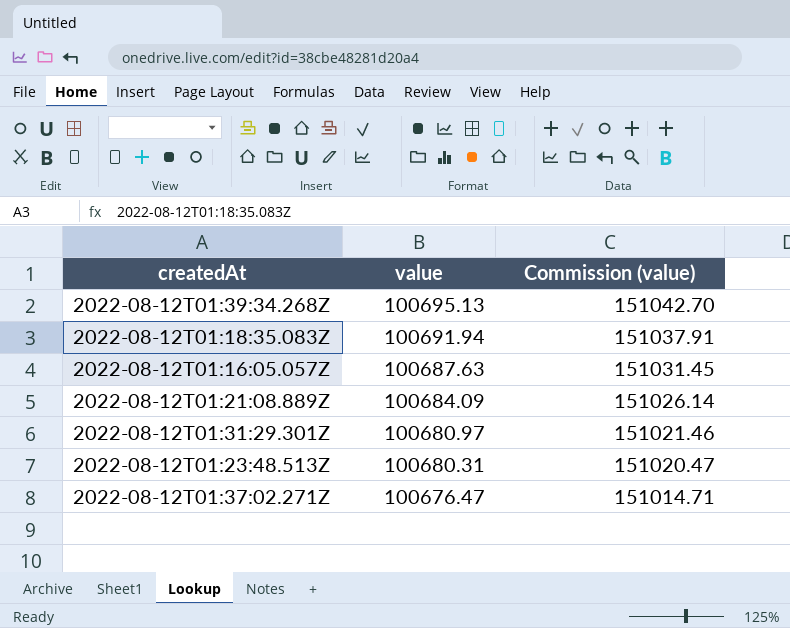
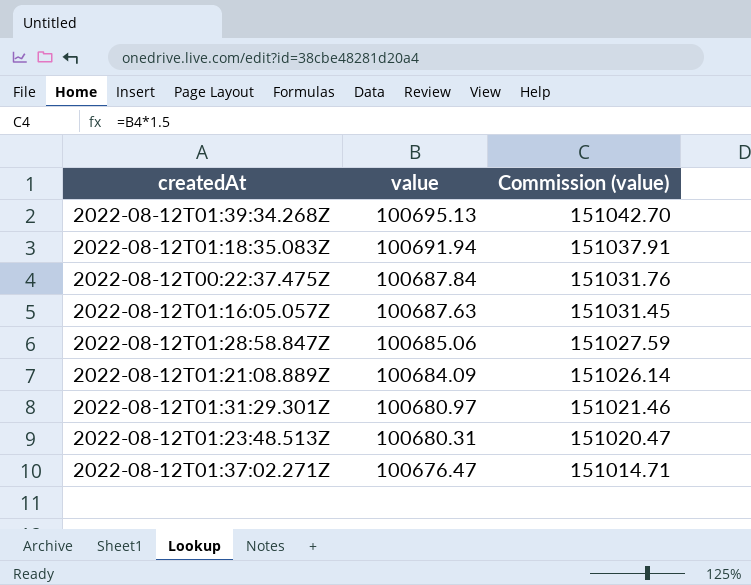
row 2022-08-12T00:22:37.475Z: none -> 100687.84 | 151031.76
row 2022-08-12T01:28:58.847Z: none -> 100685.06 | 151027.59

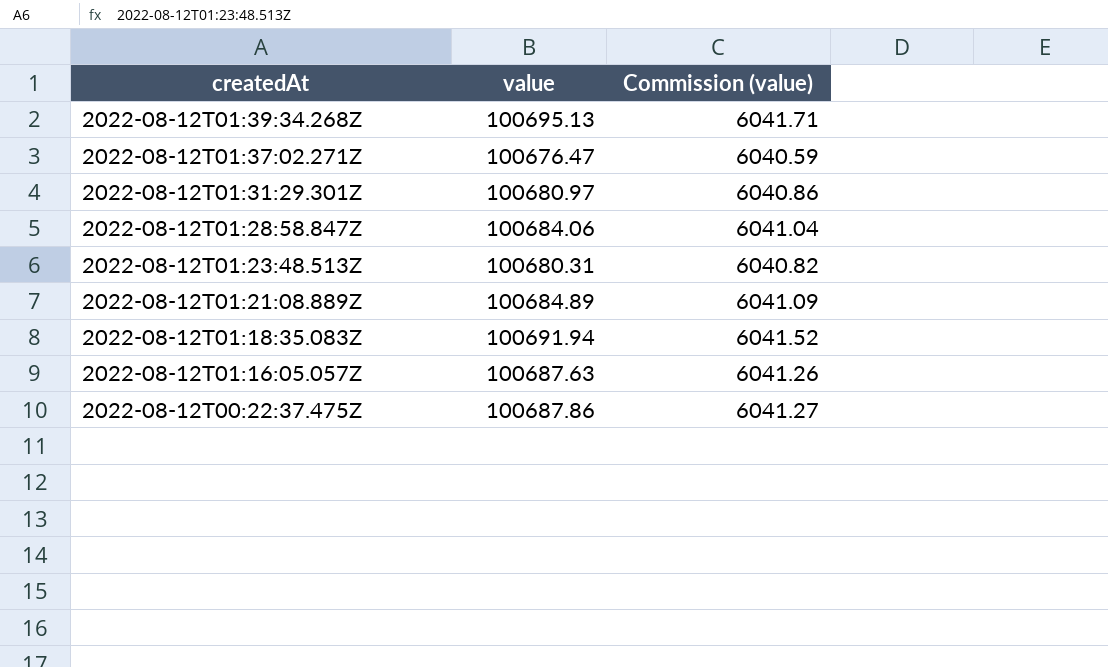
row order: value descending -> createdAt descending
column Commission (value) | formula: [value] * 1.5 -> [value] * 0.06
2022-08-12T01:28:58.847Z | value: 100685.06 -> 100684.06
2022-08-12T01:21:08.889Z | value: 100684.09 -> 100684.89
2022-08-12T00:22:37.475Z | value: 100687.84 -> 100687.86

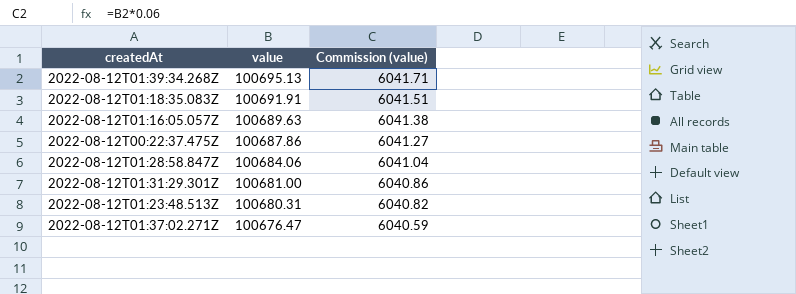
row order: createdAt descending -> value descending
row 2022-08-12T01:21:08.889Z: 100684.89 | 6041.09 -> none
2022-08-12T01:18:35.083Z | value: 100691.94 -> 100691.91
2022-08-12T01:18:35.083Z | Commission (value): 6041.52 -> 6041.51
2022-08-12T01:16:05.057Z | value: 100687.63 -> 100689.63
2022-08-12T01:16:05.057Z | Commission (value): 6041.26 -> 6041.38
2022-08-12T01:31:29.301Z | value: 100680.97 -> 100681.00

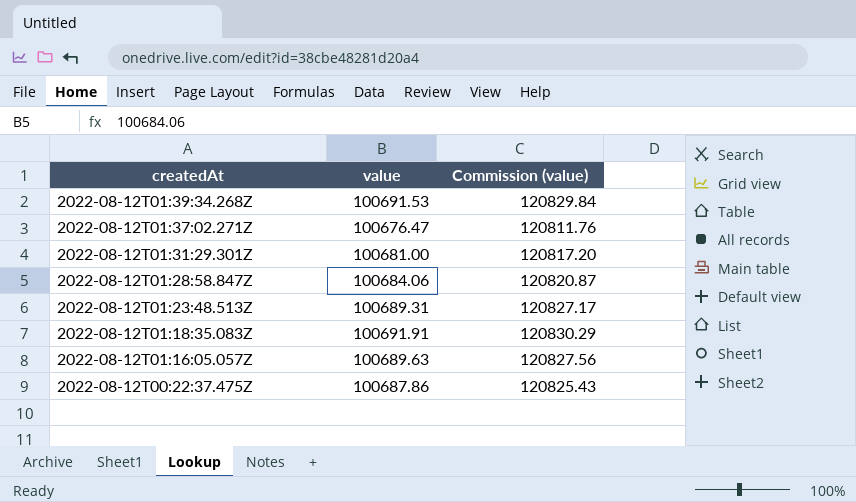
row order: value descending -> createdAt descending
column Commission (value) | formula: [value] * 0.06 -> [value] * 1.2
2022-08-12T01:39:34.268Z | value: 100695.13 -> 100691.53
2022-08-12T01:23:48.513Z | value: 100680.31 -> 100689.31

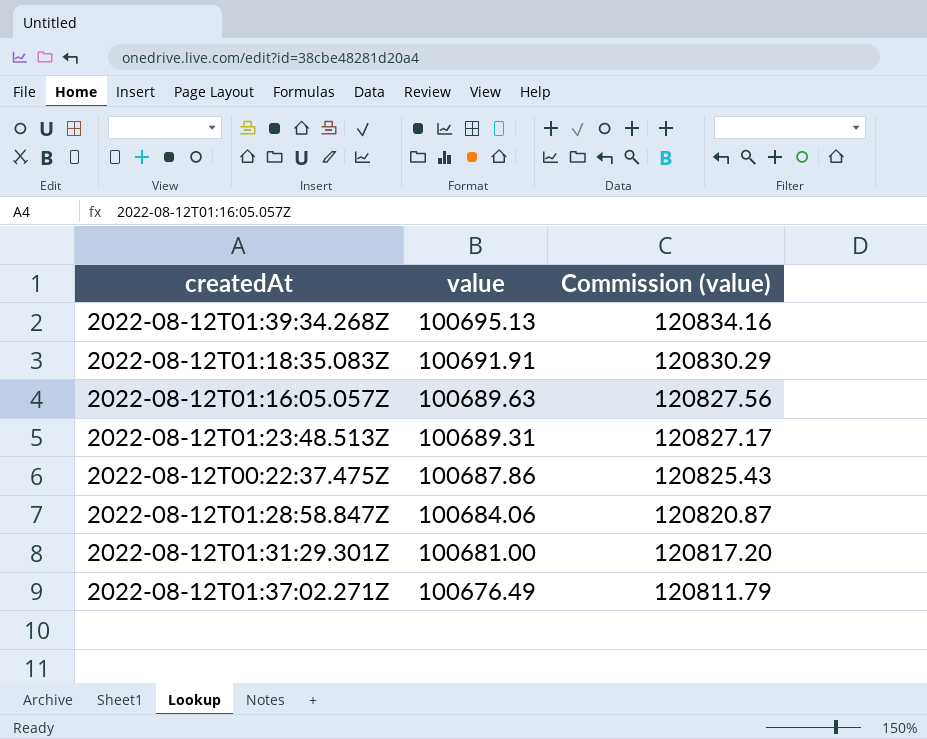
row order: createdAt descending -> value descending
2022-08-12T01:39:34.268Z | value: 100691.53 -> 100695.13
2022-08-12T01:39:34.268Z | Commission (value): 120829.84 -> 120834.16
2022-08-12T01:37:02.271Z | value: 100676.47 -> 100676.49
2022-08-12T01:37:02.271Z | Commission (value): 120811.76 -> 120811.79

